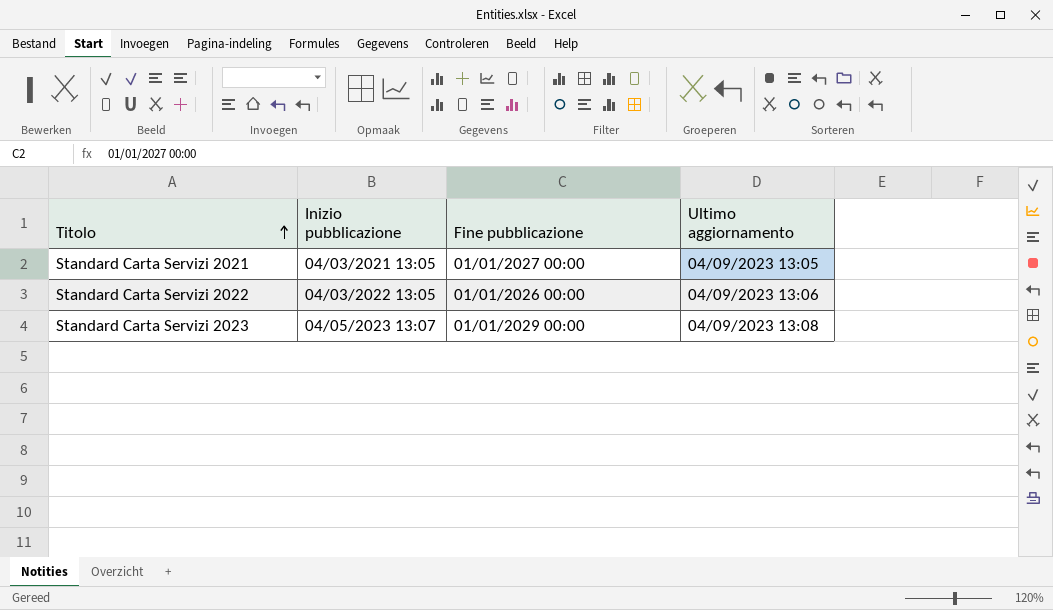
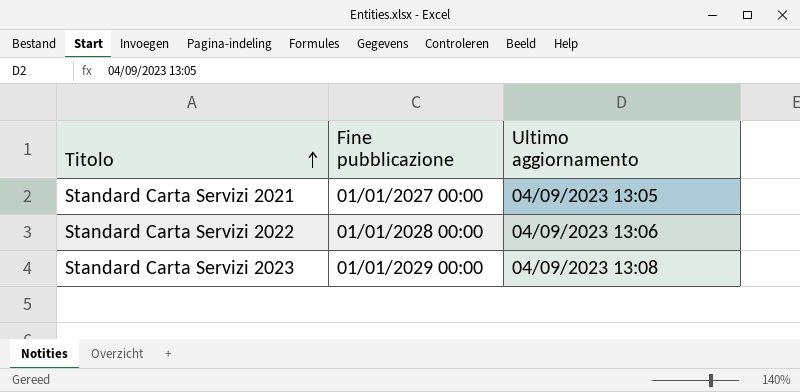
column Inizio pubblicazione | position: 2 -> none
Standard Carta Servizi 2022 | Fine pubblicazione: 01/01/2026 00:00 -> 01/01/2028 00:00

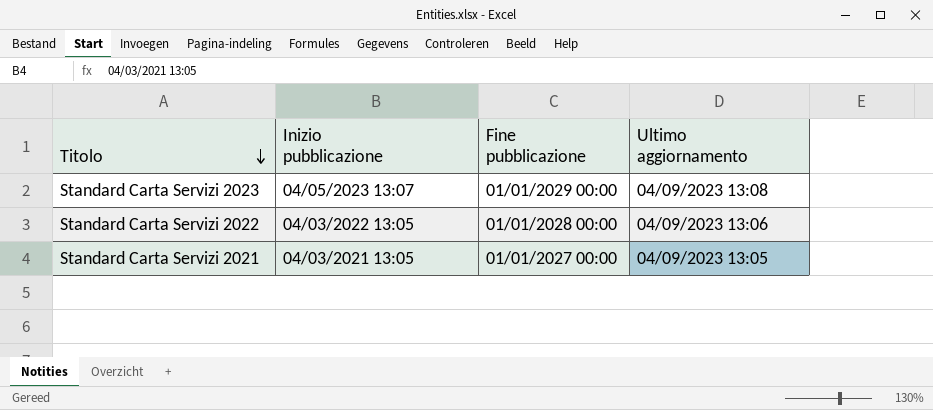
row order: Titolo ascending -> Titolo descending
column Inizio pubblicazione | position: none -> 2

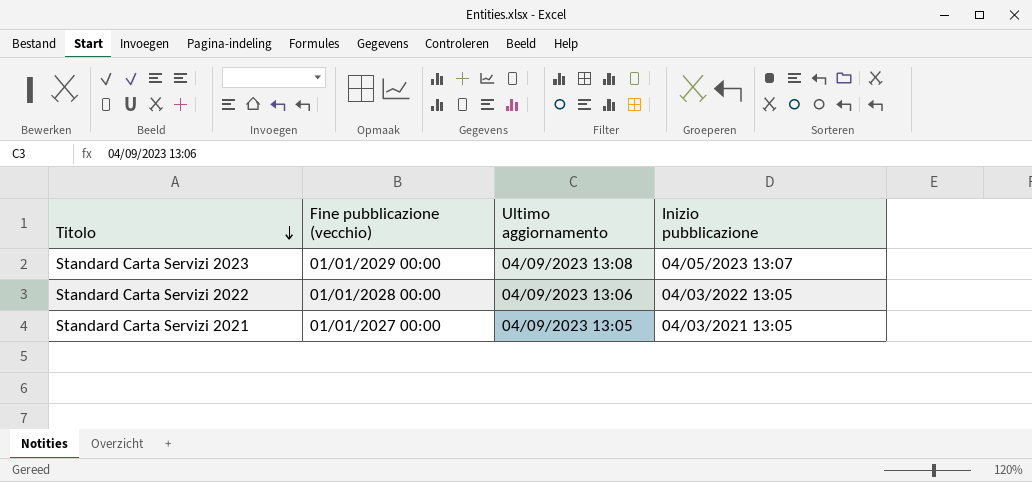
column name: Fine pubblicazione -> Fine pubblicazione (vecchio)
column Inizio pubblicazione | position: 2 -> 4

